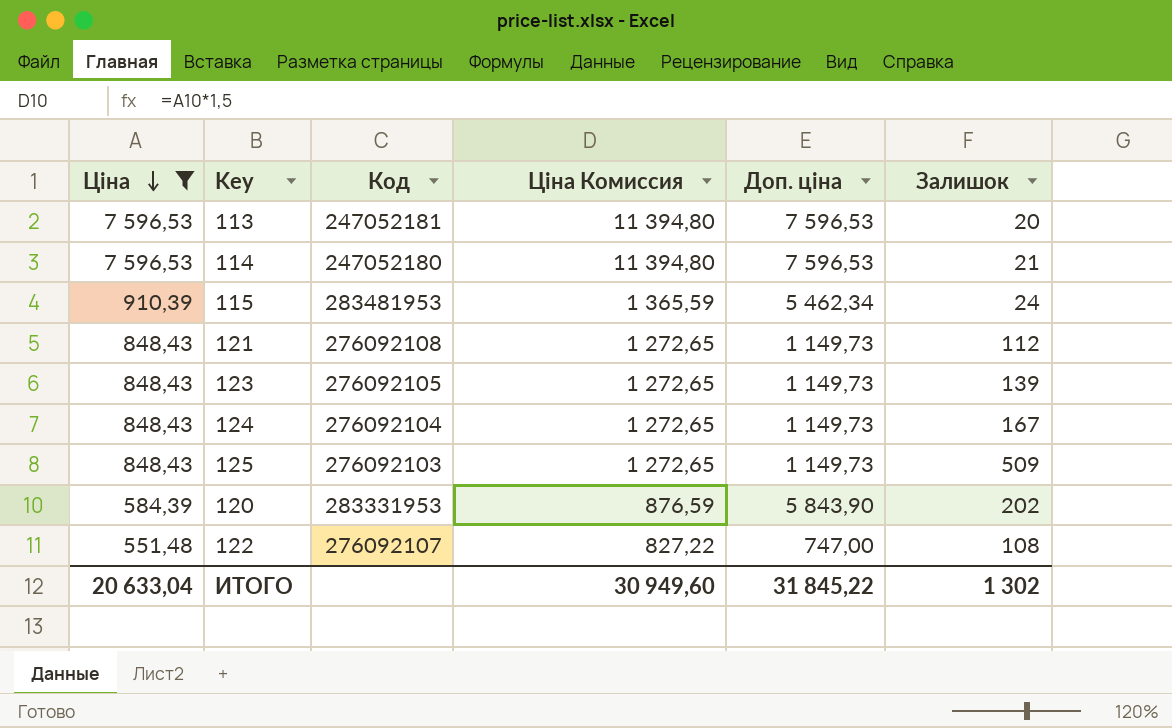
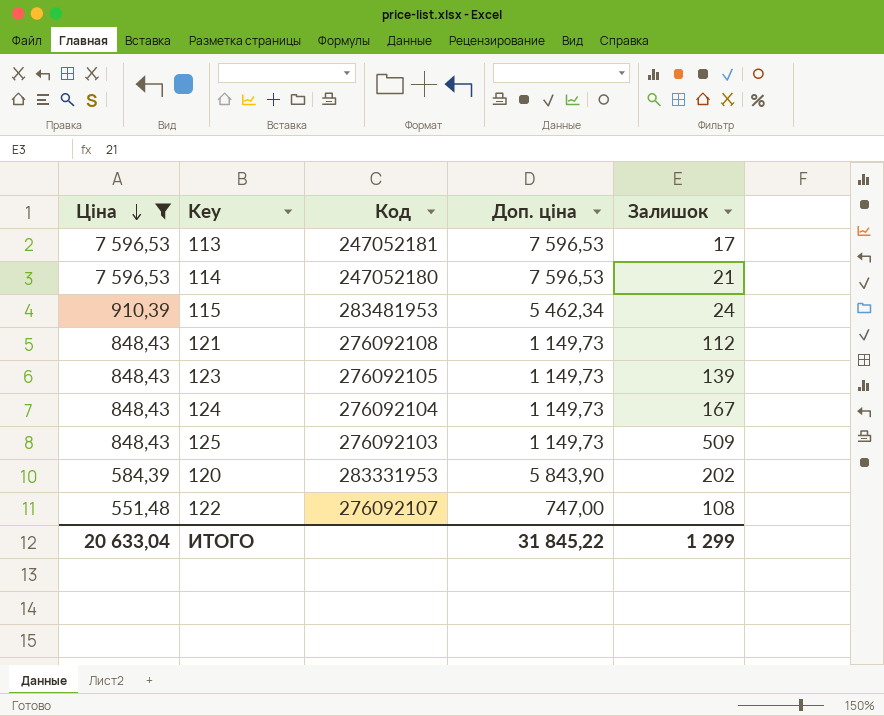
column Ціна Комиссия | formula: [Ціна] * 1,5 -> none
113 | Залишок: 20 -> 17
ИТОГО | Залишок: 1 302 -> 1 299

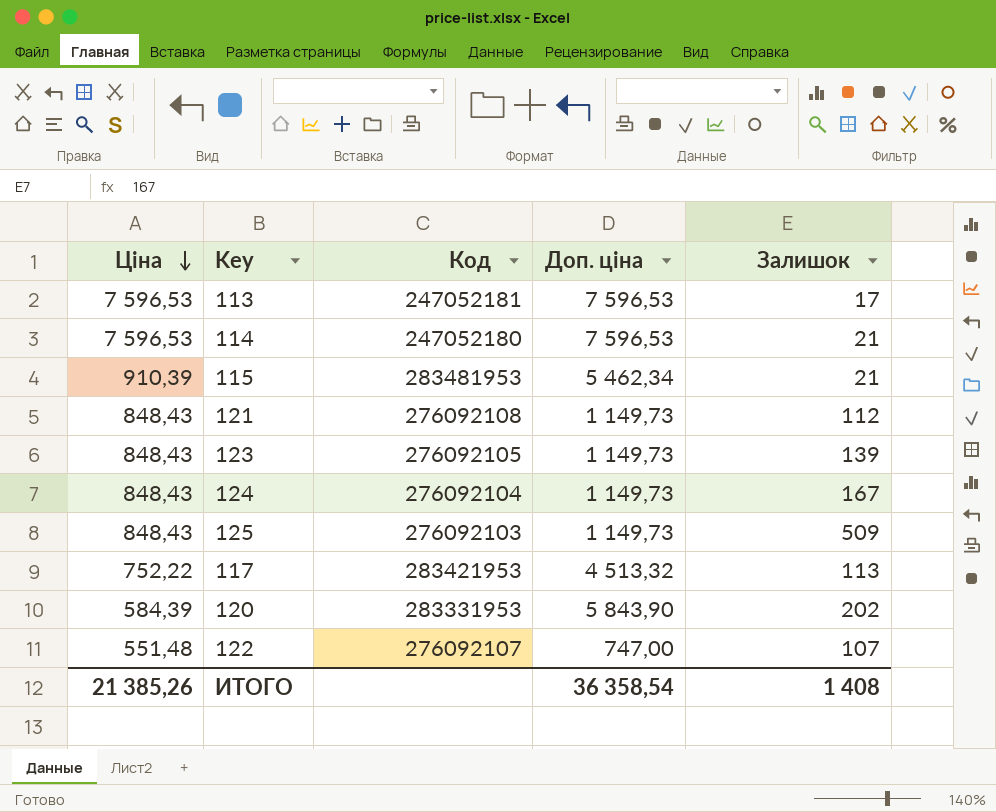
filter: Ціна != 752,22 -> none
115 | Залишок: 24 -> 21
122 | Залишок: 108 -> 107
ИТОГО | Ціна: 20 633,04 -> 21 385,26
ИТОГО | Доп. ціна: 31 845,22 -> 36 358,54
ИТОГО | Залишок: 1 299 -> 1 408

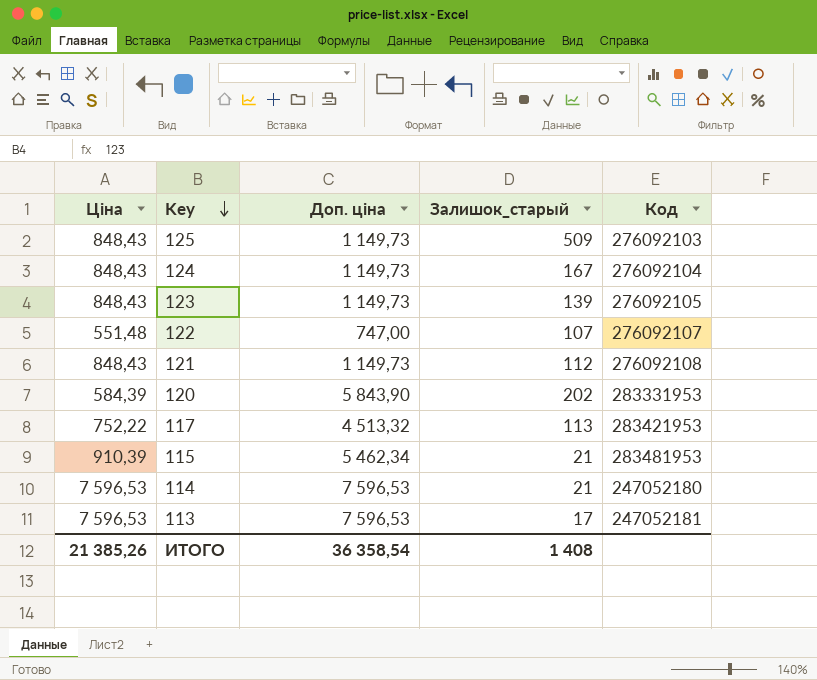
row order: Ціна descending -> Key descending
column name: Залишок -> Залишок_старый
column Код | position: 3 -> 5

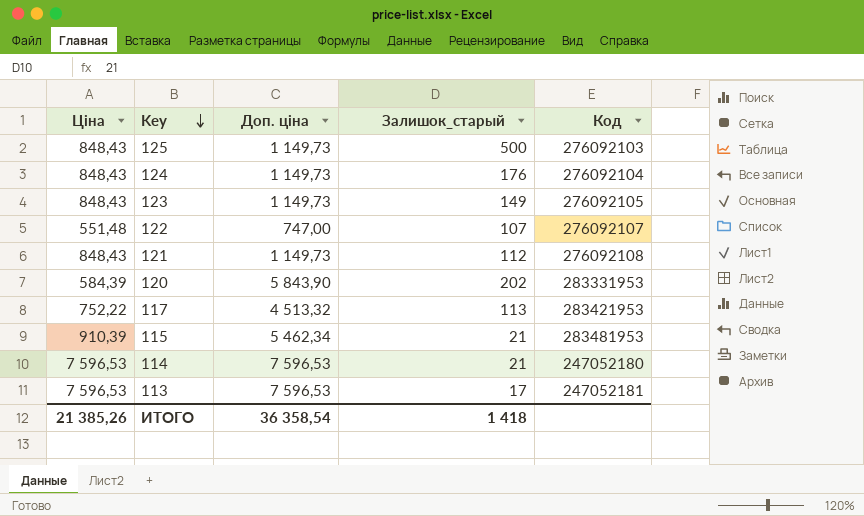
125 | Залишок_старый: 509 -> 500
124 | Залишок_старый: 167 -> 176
123 | Залишок_старый: 139 -> 149
ИТОГО | Залишок_старый: 1 408 -> 1 418

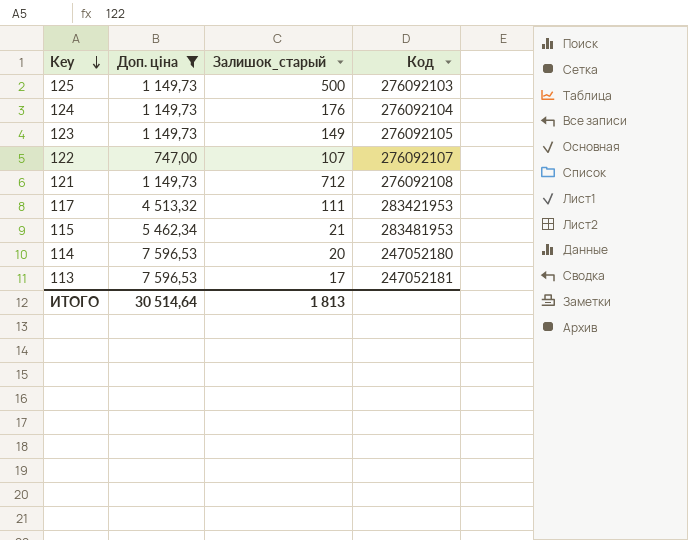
filter: none -> Доп. ціна != 5 843,90
column Ціна | position: 1 -> none
121 | Залишок_старый: 112 -> 712
117 | Залишок_старый: 113 -> 111
114 | Залишок_старый: 21 -> 20
ИТОГО | Доп. ціна: 36 358,54 -> 30 514,64
ИТОГО | Залишок_старый: 1 418 -> 1 813

